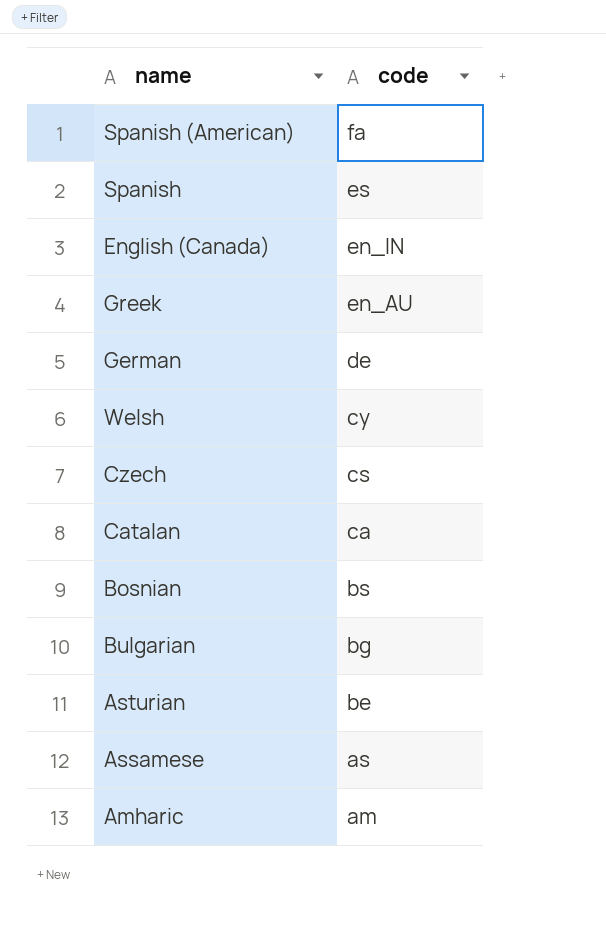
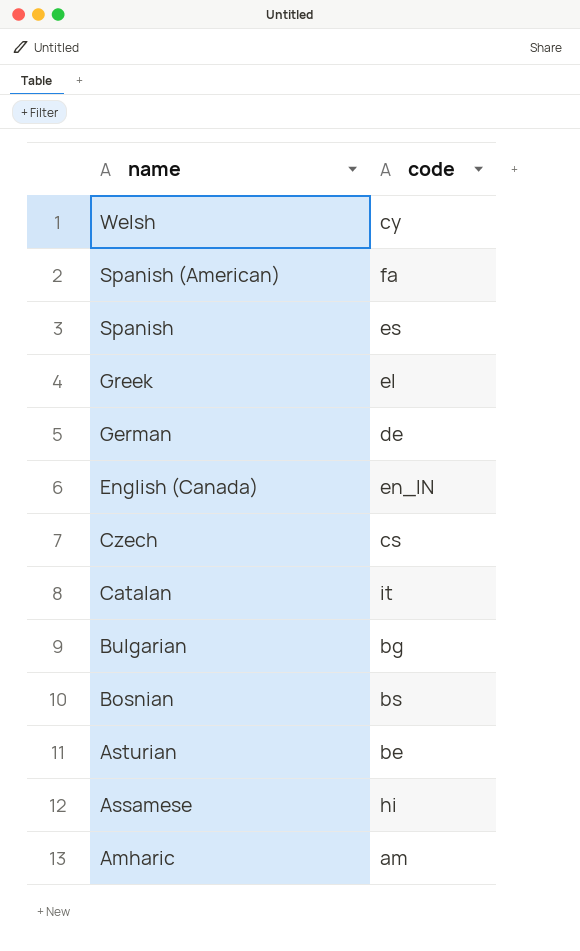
row order: code descending -> name descending
Greek | code: en_AU -> el
Catalan | code: ca -> it
Assamese | code: as -> hi

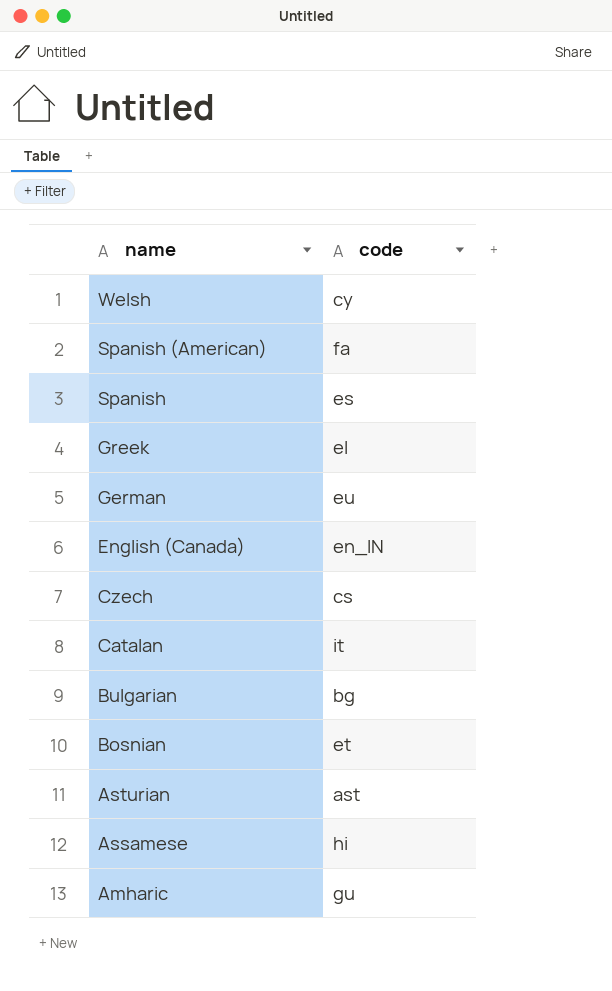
German | code: de -> eu
Bosnian | code: bs -> et
Asturian | code: be -> ast
Amharic | code: am -> gu

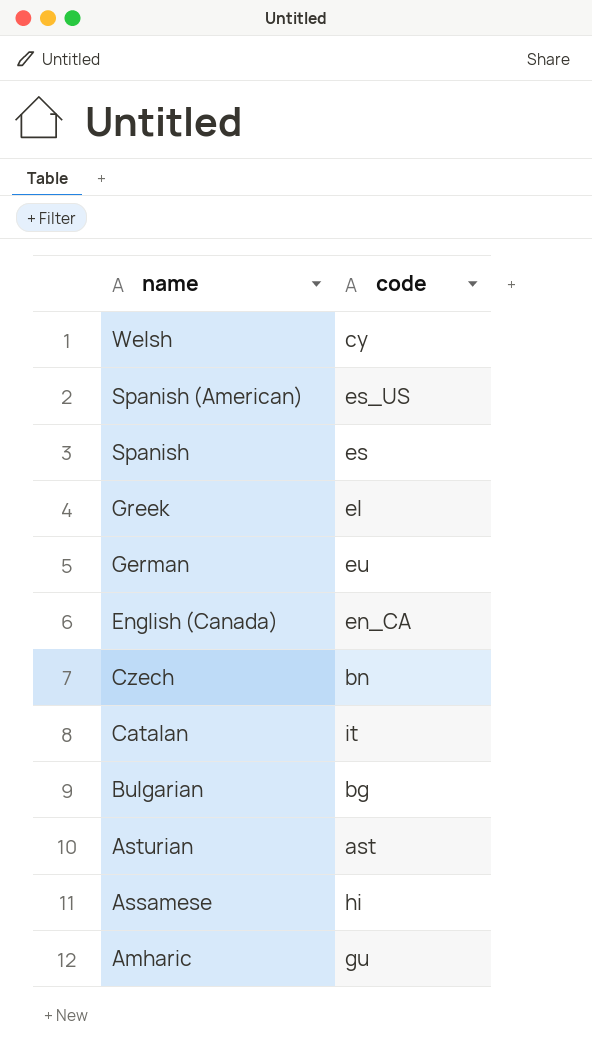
row Bosnian: et -> none
Spanish (American) | code: fa -> es_US
English (Canada) | code: en_IN -> en_CA
Czech | code: cs -> bn

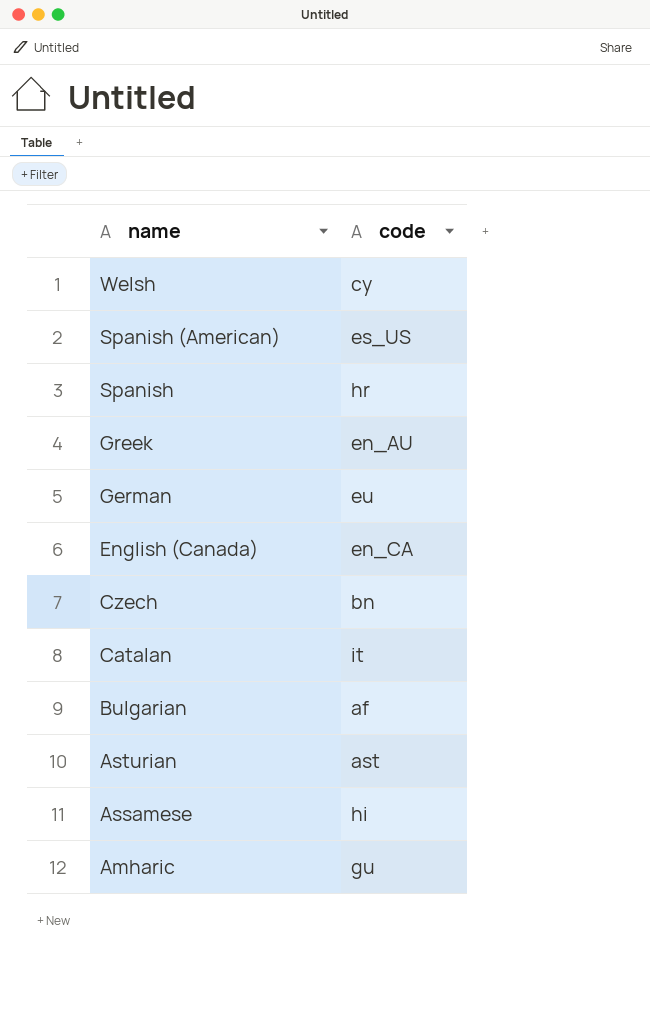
Spanish | code: es -> hr
Greek | code: el -> en_AU
Bulgarian | code: bg -> af

